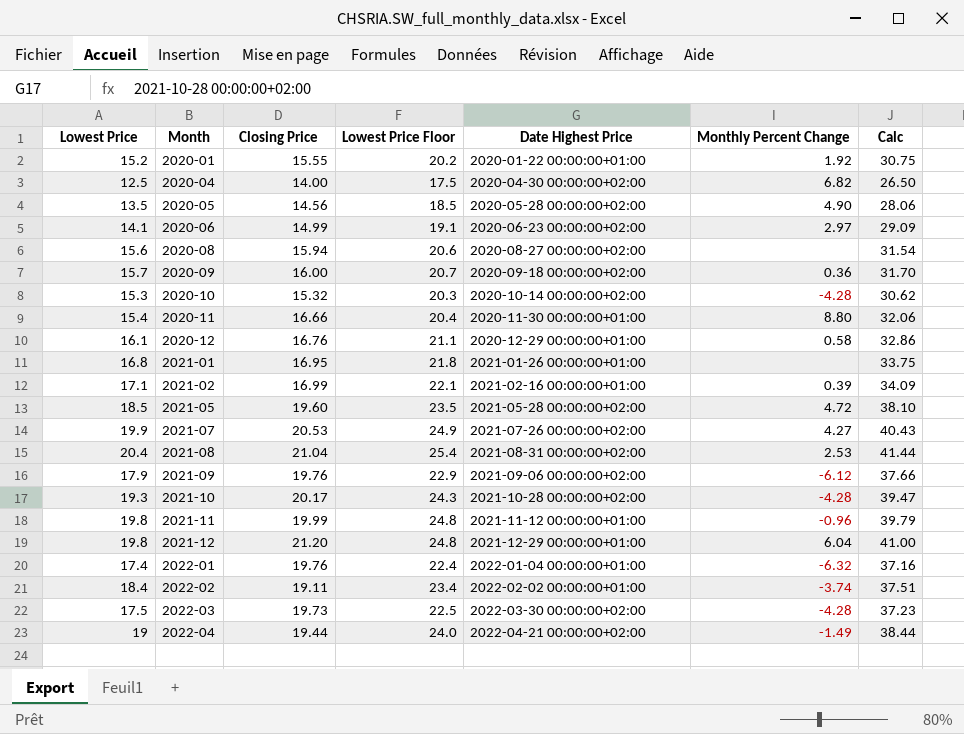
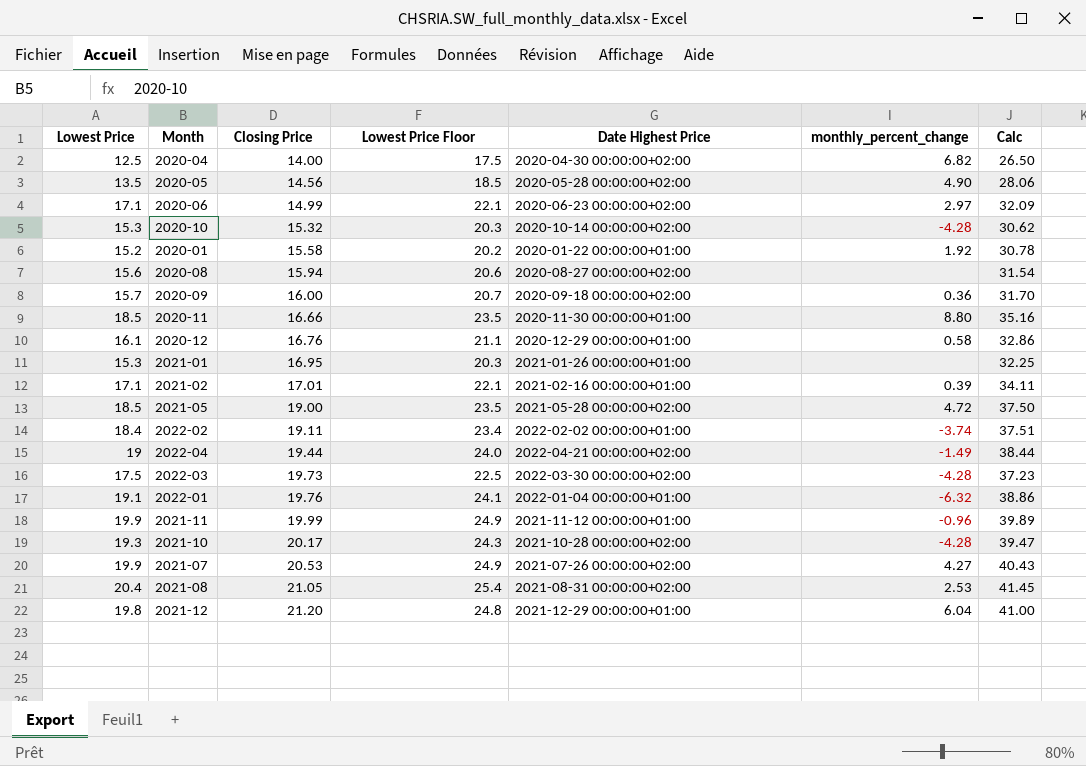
row order: Month ascending -> Closing Price ascending
column name: Monthly Percent Change -> monthly_percent_change
row 2021-09: 17.9 | 19.76 | 22.9 | 2021-09-06 00:00:00+02:00 | -6.12 | 37.66 -> none
2020-06 | Lowest Price: 14.1 -> 17.1
2020-06 | Lowest Price Floor: 19.1 -> 22.1
2020-06 | Calc: 29.09 -> 32.09
2020-01 | Closing Price: 15.55 -> 15.58
2020-01 | Calc: 30.75 -> 30.78
2020-11 | Lowest Price: 15.4 -> 18.5
2020-11 | Lowest Price Floor: 20.4 -> 23.5
2020-11 | Calc: 32.06 -> 35.16
2021-01 | Lowest Price: 16.8 -> 15.3
2021-01 | Lowest Price Floor: 21.8 -> 20.3
2021-01 | Calc: 33.75 -> 32.25
2021-02 | Closing Price: 16.99 -> 17.01
2021-02 | Calc: 34.09 -> 34.11
2021-05 | Closing Price: 19.60 -> 19.00
2021-05 | Calc: 38.10 -> 37.50
2022-01 | Lowest Price: 17.4 -> 19.1
2022-01 | Lowest Price Floor: 22.4 -> 24.1
2022-01 | Calc: 37.16 -> 38.86
2021-11 | Lowest Price: 19.8 -> 19.9
2021-11 | Lowest Price Floor: 24.8 -> 24.9
2021-11 | Calc: 39.79 -> 39.89
2021-08 | Closing Price: 21.04 -> 21.05
2021-08 | Calc: 41.44 -> 41.45

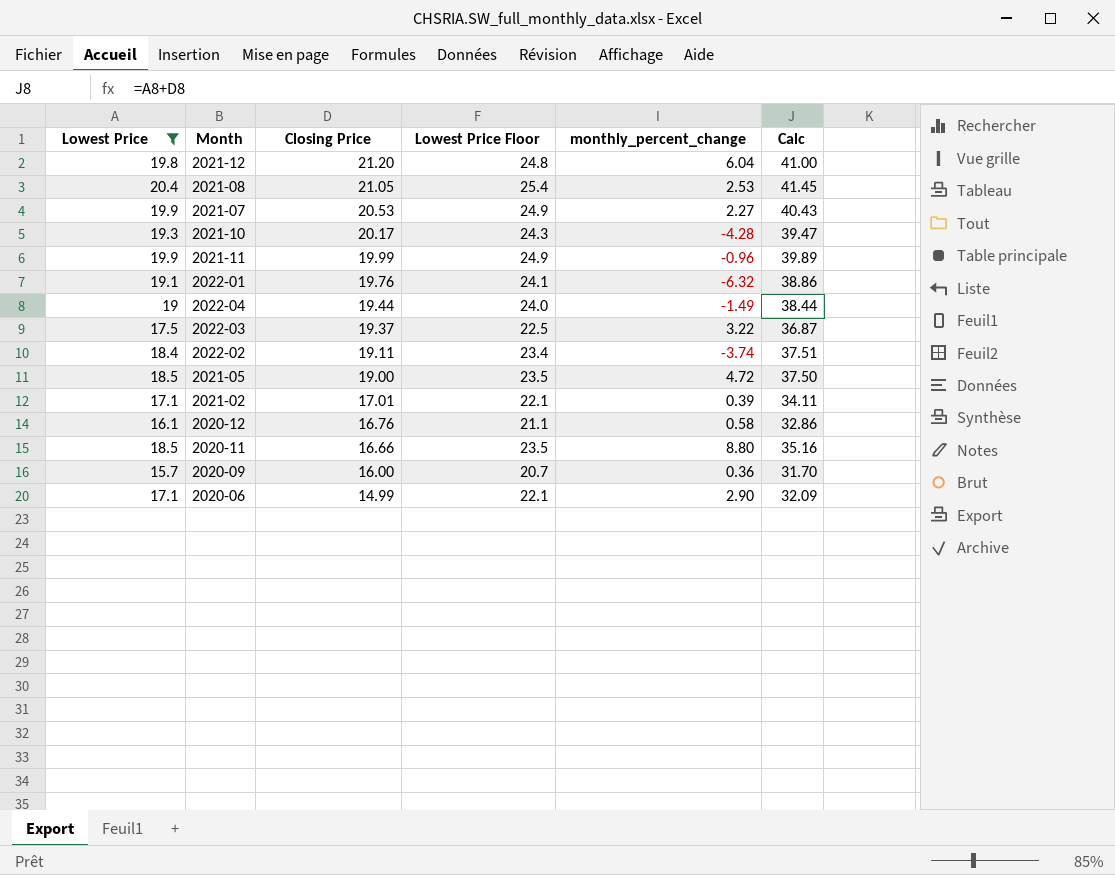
filter: none -> Lowest Price >= 15.7
row order: Closing Price ascending -> Closing Price descending
column Date Highest Price | position: 5 -> none
2021-07 | monthly_percent_change: 4.27 -> 2.27
2022-03 | Closing Price: 19.73 -> 19.37
2022-03 | monthly_percent_change: -4.28 -> 3.22
2022-03 | Calc: 37.23 -> 36.87
2020-06 | monthly_percent_change: 2.97 -> 2.90

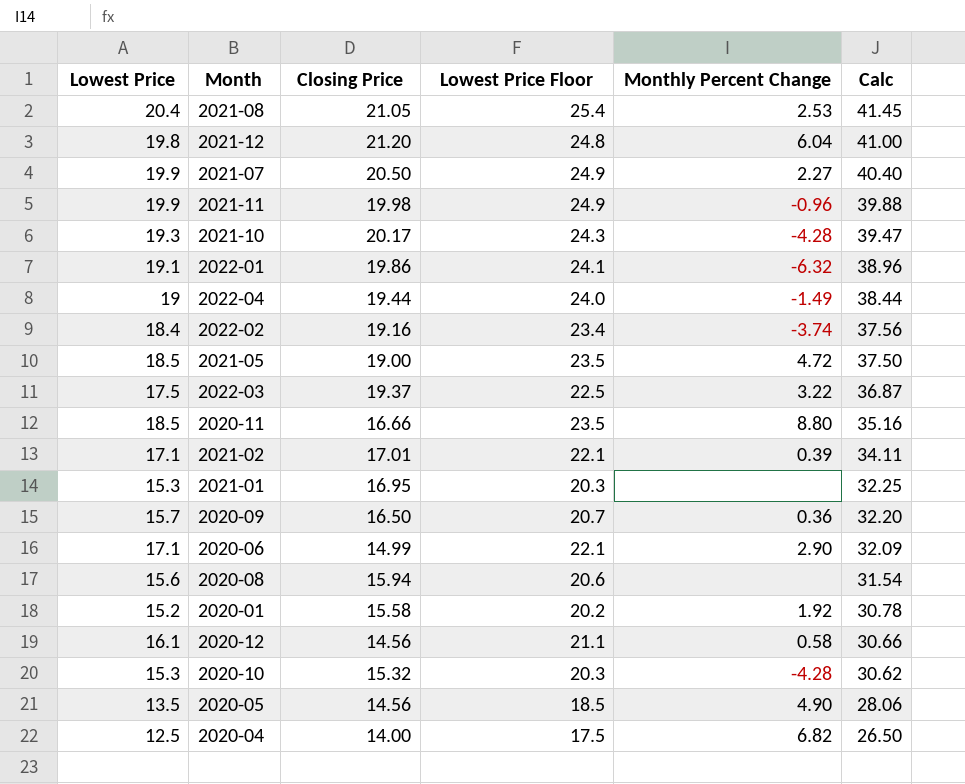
filter: Lowest Price >= 15.7 -> none
row order: Closing Price descending -> Calc descending
column name: monthly_percent_change -> Monthly Percent Change
2021-07 | Closing Price: 20.53 -> 20.50
2021-07 | Calc: 40.43 -> 40.40
2021-11 | Closing Price: 19.99 -> 19.98
2021-11 | Calc: 39.89 -> 39.88
2022-01 | Closing Price: 19.76 -> 19.86
2022-01 | Calc: 38.86 -> 38.96
2022-02 | Closing Price: 19.11 -> 19.16
2022-02 | Calc: 37.51 -> 37.56
2020-09 | Closing Price: 16.00 -> 16.50
2020-09 | Calc: 31.70 -> 32.20
2020-12 | Closing Price: 16.76 -> 14.56
2020-12 | Calc: 32.86 -> 30.66

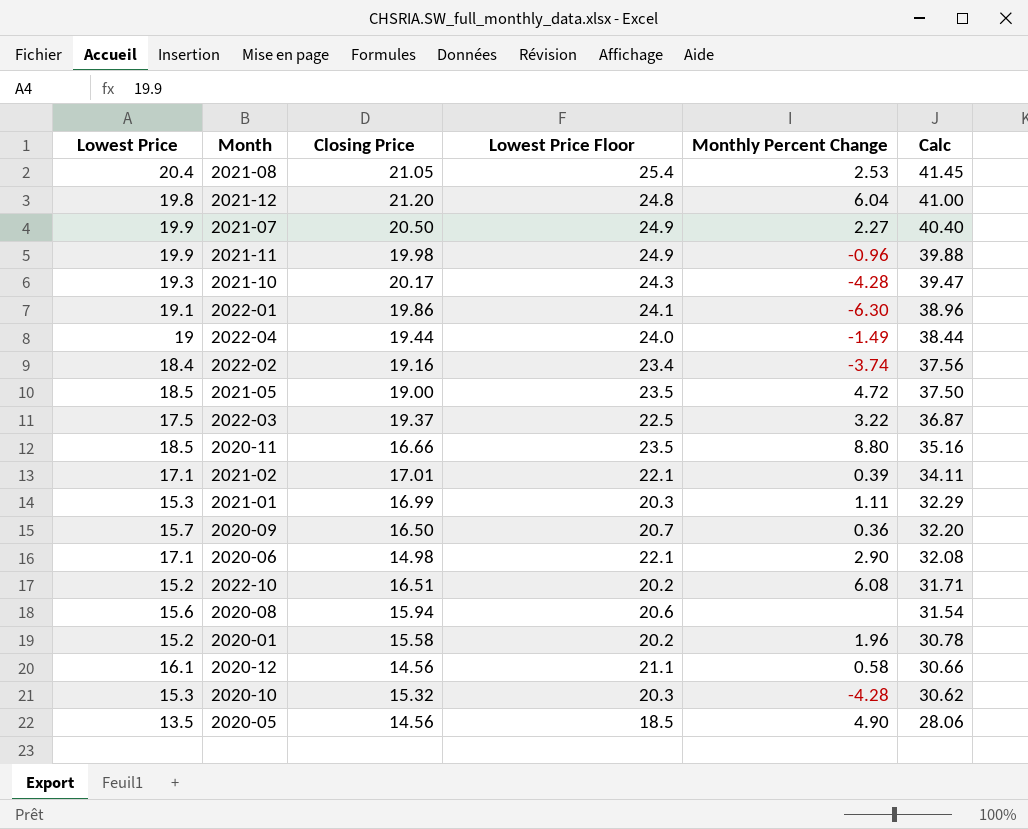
row 2020-04: 12.5 | 14.00 | 17.5 | 6.82 | 26.50 -> none
2022-01 | Monthly Percent Change: -6.32 -> -6.30
2021-01 | Closing Price: 16.95 -> 16.99
2021-01 | Monthly Percent Change: none -> 1.11
2021-01 | Calc: 32.25 -> 32.29
2020-06 | Closing Price: 14.99 -> 14.98
2020-06 | Calc: 32.09 -> 32.08
row 2022-10: none -> 15.2 | 16.51 | 20.2 | 6.08 | 31.71
2020-01 | Monthly Percent Change: 1.92 -> 1.96

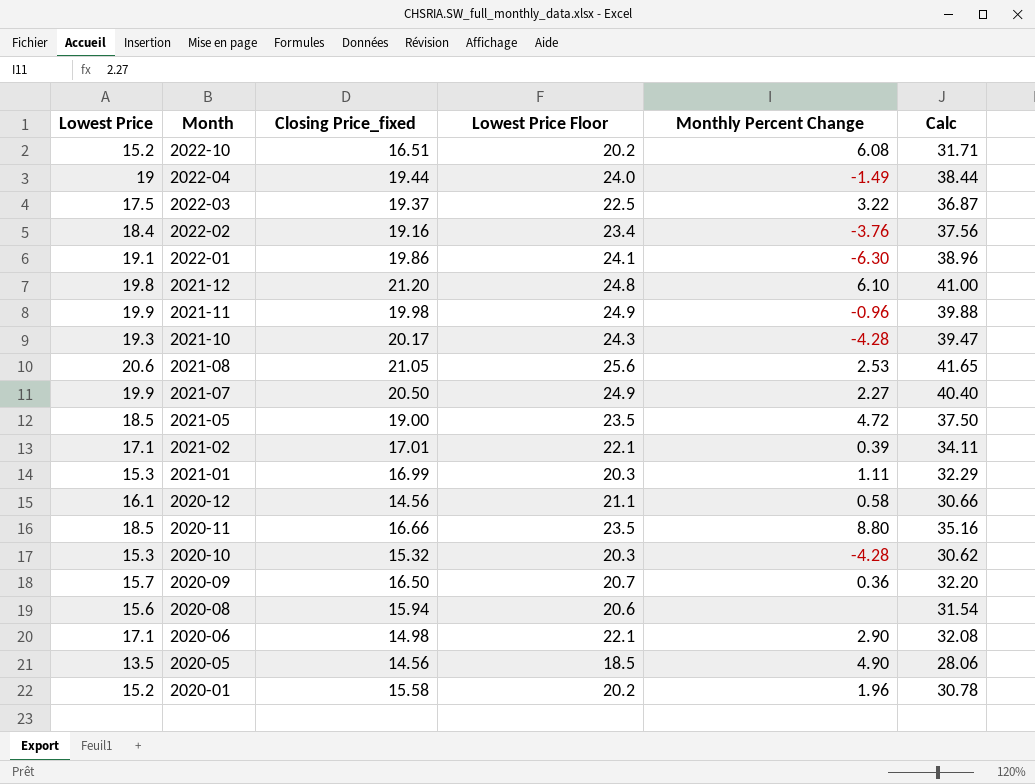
row order: Calc descending -> Month descending
column name: Closing Price -> Closing Price_fixed
2022-02 | Monthly Percent Change: -3.74 -> -3.76
2021-12 | Monthly Percent Change: 6.04 -> 6.10
2021-08 | Lowest Price: 20.4 -> 20.6
2021-08 | Lowest Price Floor: 25.4 -> 25.6
2021-08 | Calc: 41.45 -> 41.65

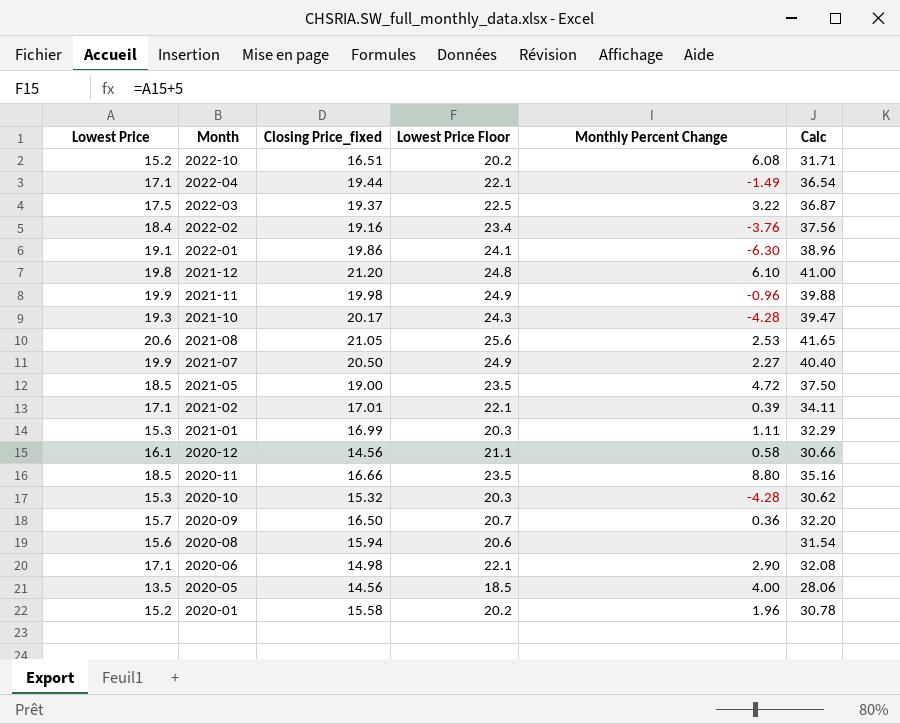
2022-04 | Lowest Price: 19 -> 17.1
2022-04 | Lowest Price Floor: 24.0 -> 22.1
2022-04 | Calc: 38.44 -> 36.54
2020-05 | Monthly Percent Change: 4.90 -> 4.00

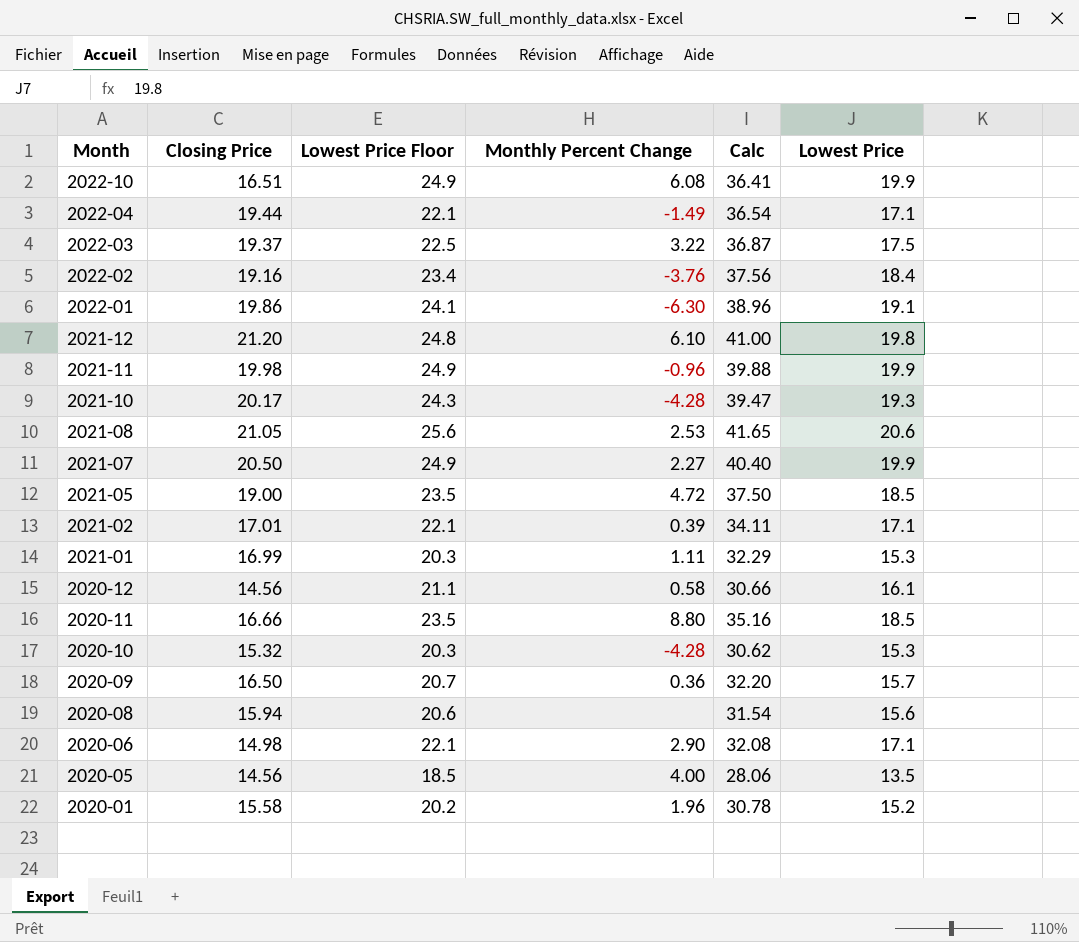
column name: Closing Price_fixed -> Closing Price
column Lowest Price | position: 1 -> 6
2022-10 | Lowest Price Floor: 20.2 -> 24.9
2022-10 | Calc: 31.71 -> 36.41
2022-10 | Lowest Price: 15.2 -> 19.9

